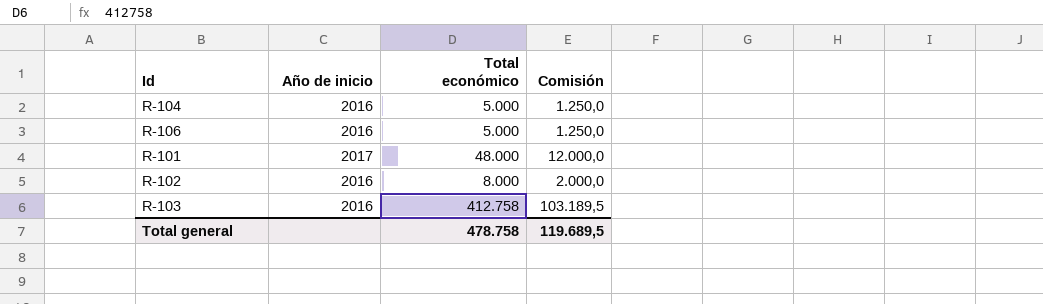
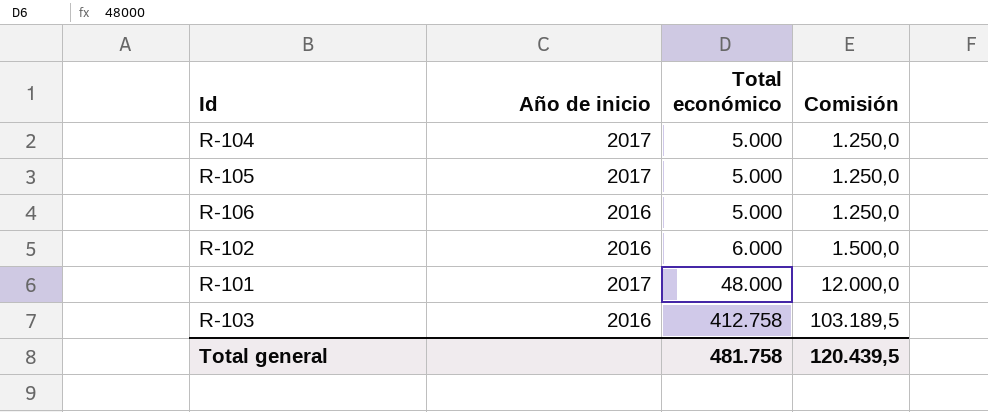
row order: none -> Total económico ascending
R-104 | Año de inicio: 2016 -> 2017
row R-105: none -> 2017 | 5.000 | 1.250,0
R-102 | Total económico: 8.000 -> 6.000
R-102 | Comisión: 2.000,0 -> 1.500,0
Total general | Total económico: 478.758 -> 481.758
Total general | Comisión: 119.689,5 -> 120.439,5

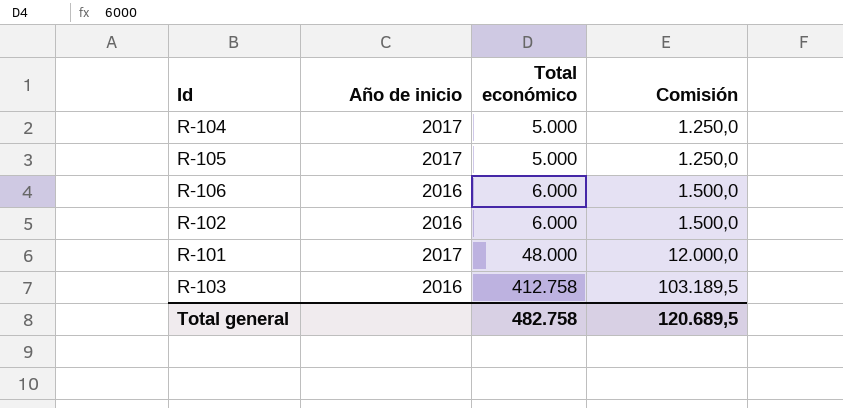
R-106 | Total económico: 5.000 -> 6.000
R-106 | Comisión: 1.250,0 -> 1.500,0
Total general | Total económico: 481.758 -> 482.758
Total general | Comisión: 120.439,5 -> 120.689,5

